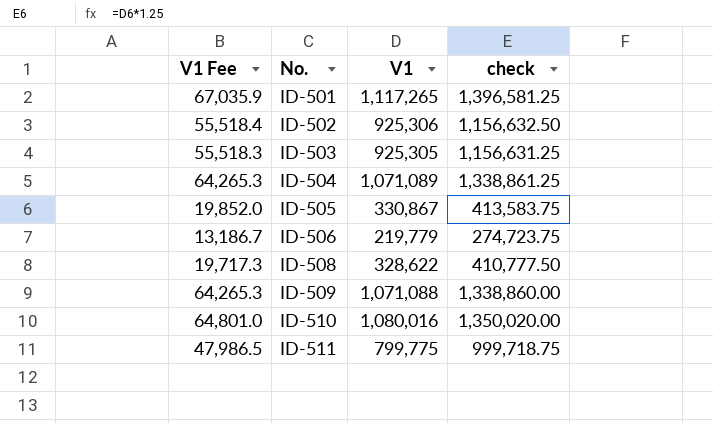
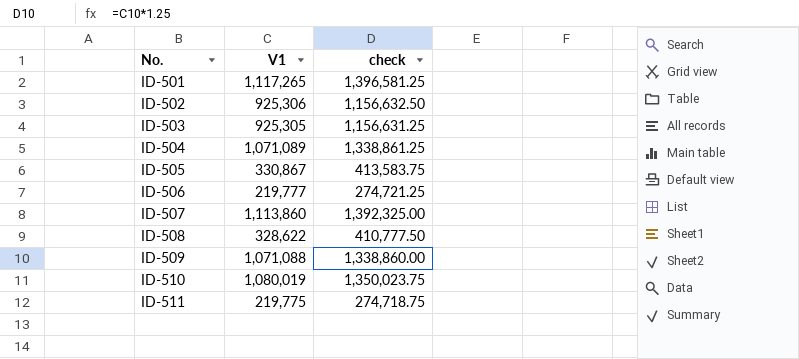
column V1 Fee | formula: [V1] * 0.06 -> none
ID-506 | V1: 219,779 -> 219,777
ID-506 | check: 274,723.75 -> 274,721.25
row ID-507: none -> 1,113,860 | 1,392,325.00
ID-510 | V1: 1,080,016 -> 1,080,019
ID-510 | check: 1,350,020.00 -> 1,350,023.75
ID-511 | V1: 799,775 -> 219,775
ID-511 | check: 999,718.75 -> 274,718.75

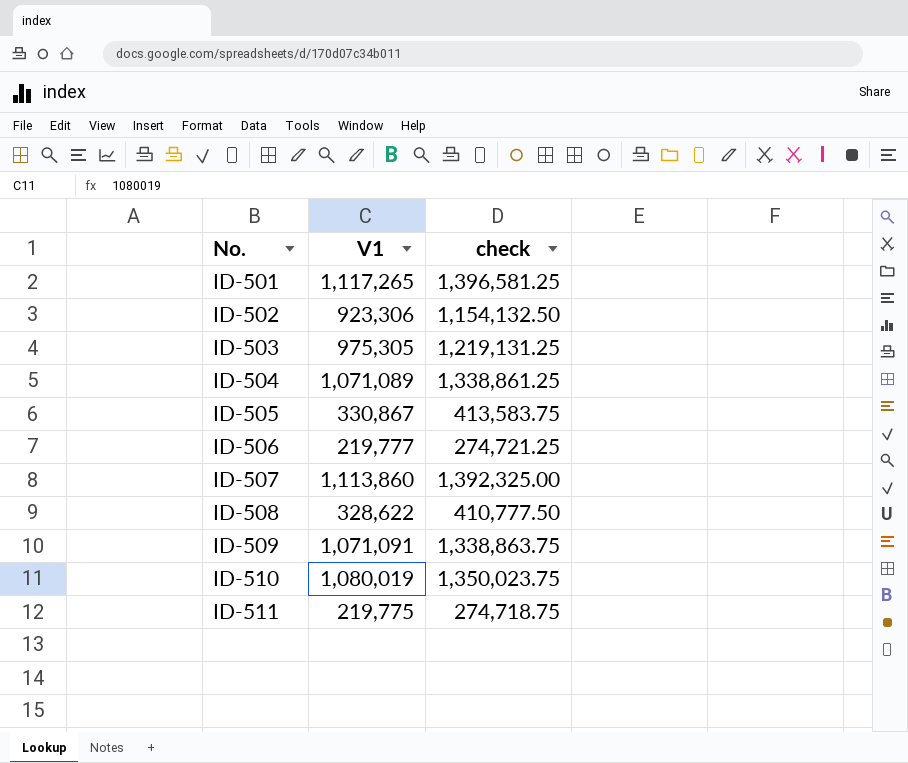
ID-502 | V1: 925,306 -> 923,306
ID-502 | check: 1,156,632.50 -> 1,154,132.50
ID-503 | V1: 925,305 -> 975,305
ID-503 | check: 1,156,631.25 -> 1,219,131.25
ID-509 | V1: 1,071,088 -> 1,071,091
ID-509 | check: 1,338,860.00 -> 1,338,863.75

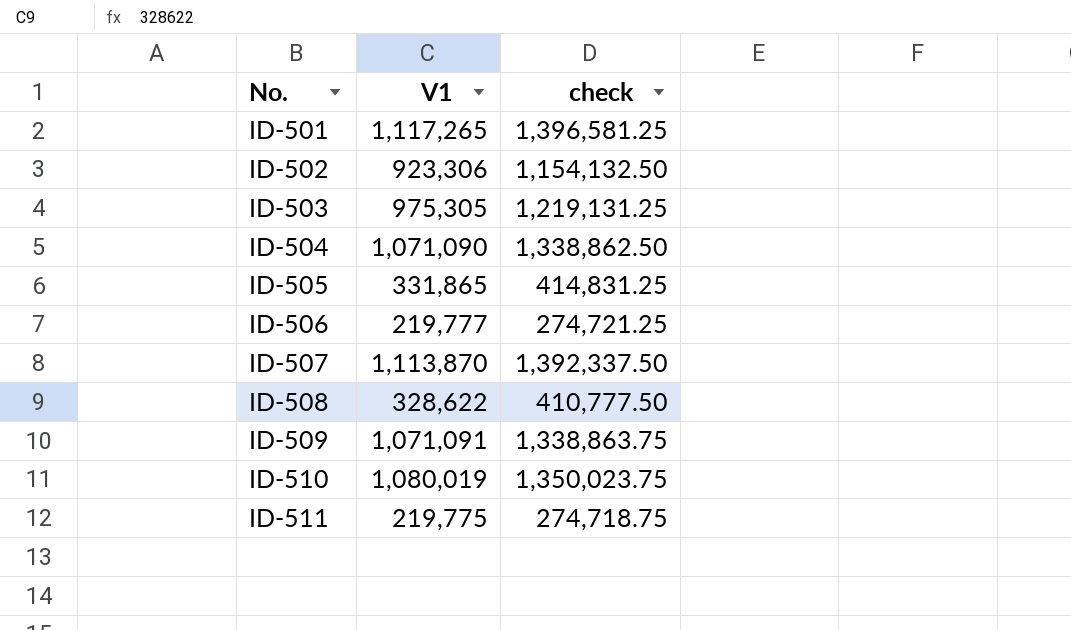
ID-504 | V1: 1,071,089 -> 1,071,090
ID-504 | check: 1,338,861.25 -> 1,338,862.50
ID-505 | V1: 330,867 -> 331,865
ID-505 | check: 413,583.75 -> 414,831.25
ID-507 | V1: 1,113,860 -> 1,113,870
ID-507 | check: 1,392,325.00 -> 1,392,337.50

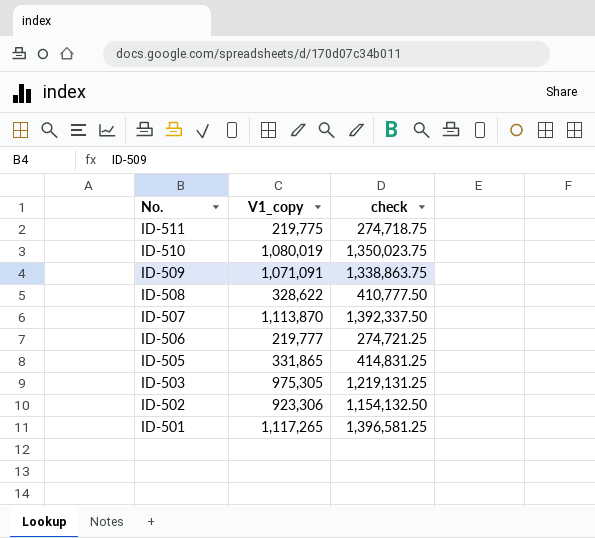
row order: No. ascending -> No. descending
column name: V1 -> V1_copy
row ID-504: 1,071,090 | 1,338,862.50 -> none

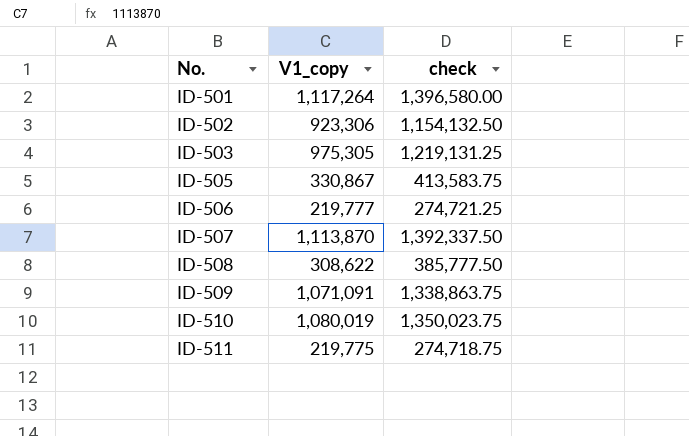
row order: No. descending -> No. ascending
ID-501 | V1_copy: 1,117,265 -> 1,117,264
ID-501 | check: 1,396,581.25 -> 1,396,580.00
ID-505 | V1_copy: 331,865 -> 330,867
ID-505 | check: 414,831.25 -> 413,583.75
ID-508 | V1_copy: 328,622 -> 308,622
ID-508 | check: 410,777.50 -> 385,777.50

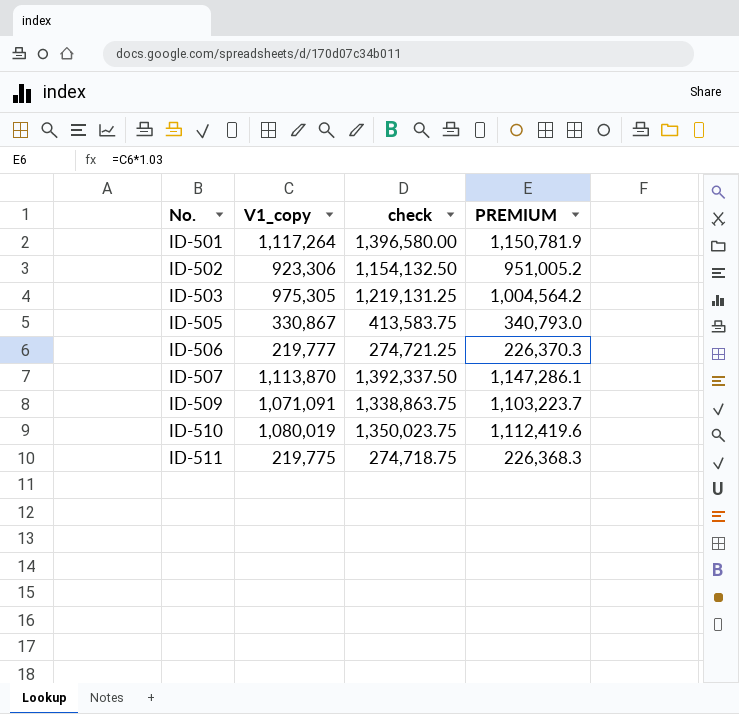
column PREMIUM | formula: none -> [V1_copy] * 1.03
row ID-508: 308,622 | 385,777.50 -> none

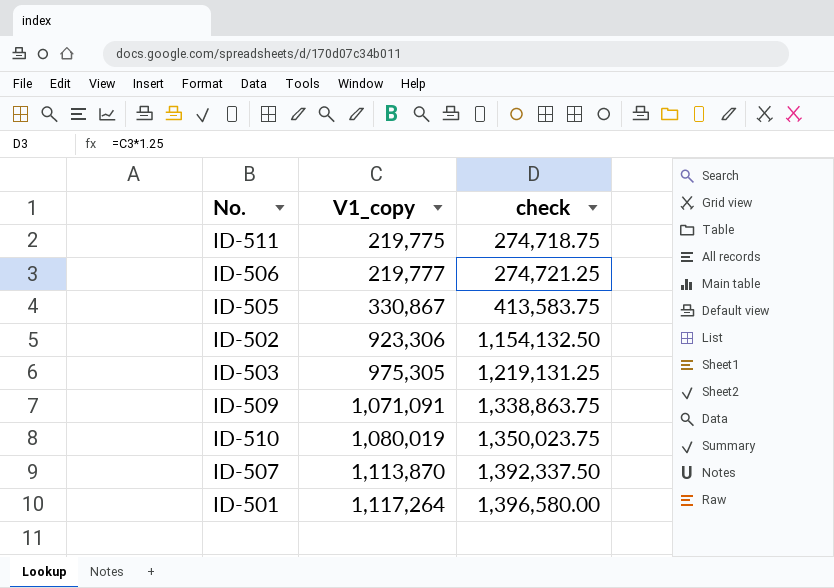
row order: No. ascending -> V1_copy ascending
column PREMIUM | formula: [V1_copy] * 1.03 -> none

